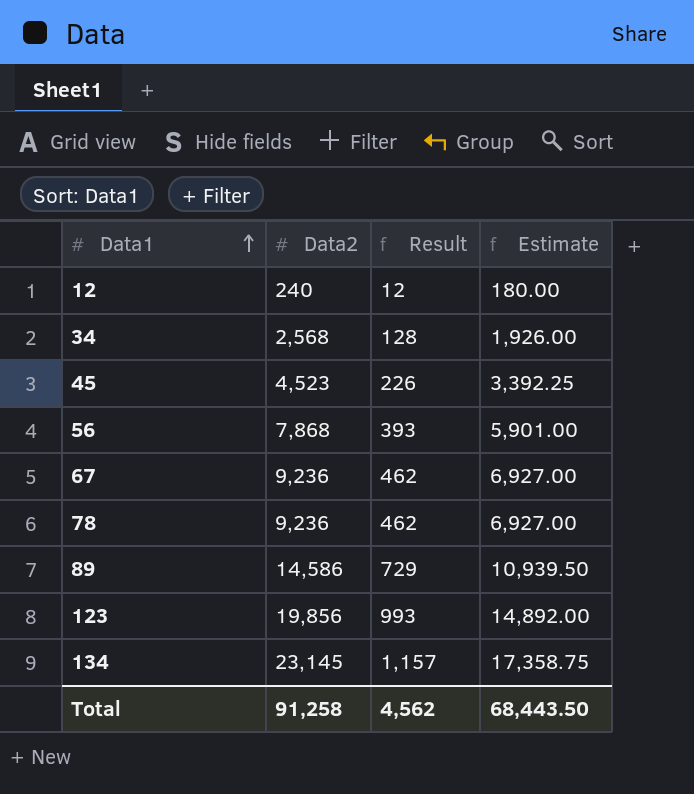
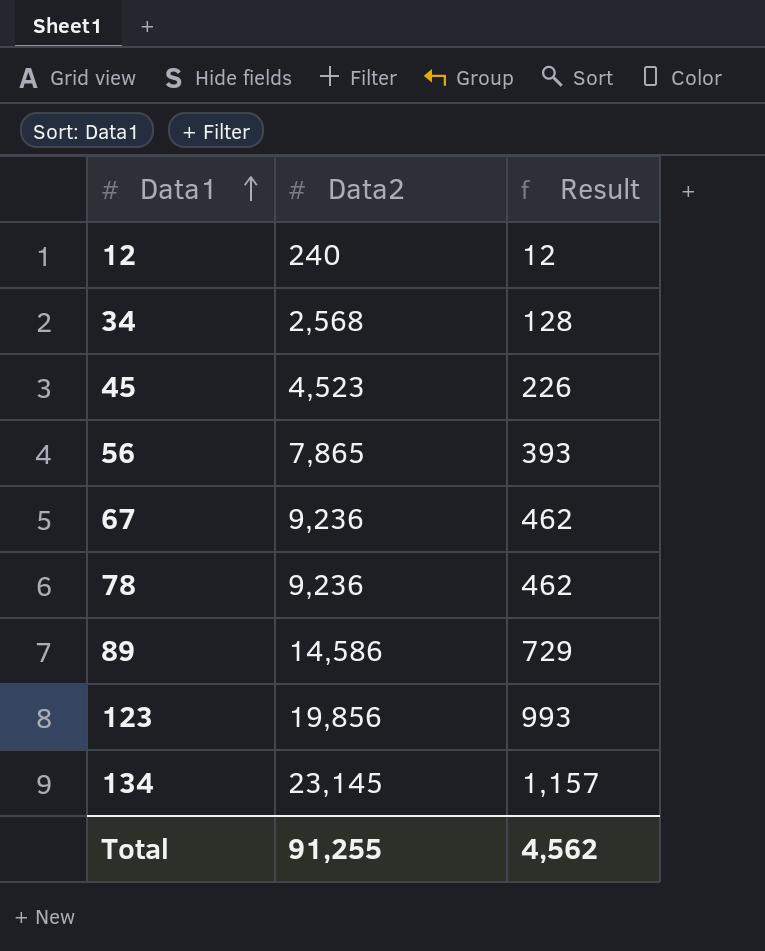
column Estimate | formula: [Data2] * 0.75 -> none
56 | Data2: 7,868 -> 7,865
Total | Data2: 91,258 -> 91,255

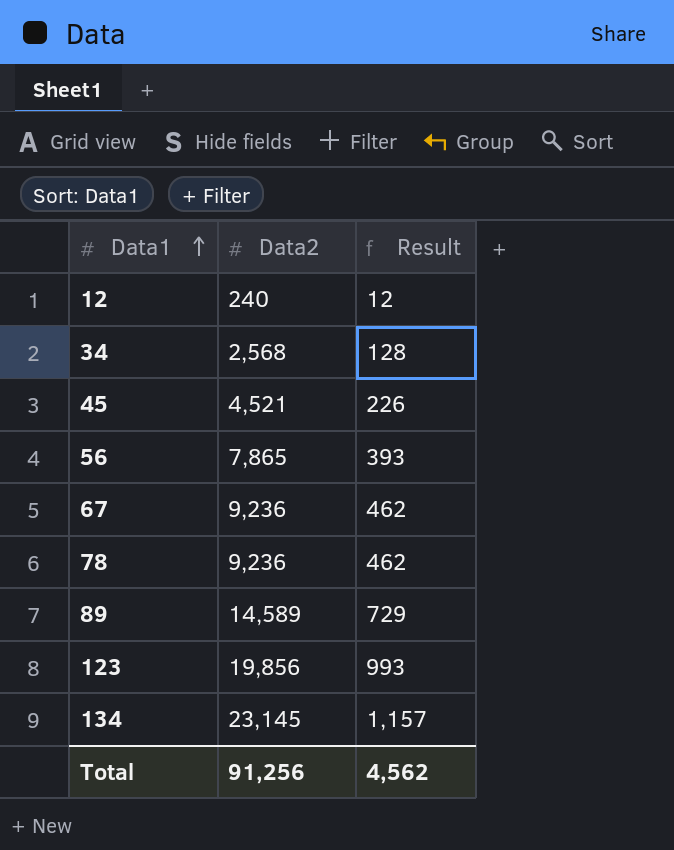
45 | Data2: 4,523 -> 4,521
89 | Data2: 14,586 -> 14,589
Total | Data2: 91,255 -> 91,256

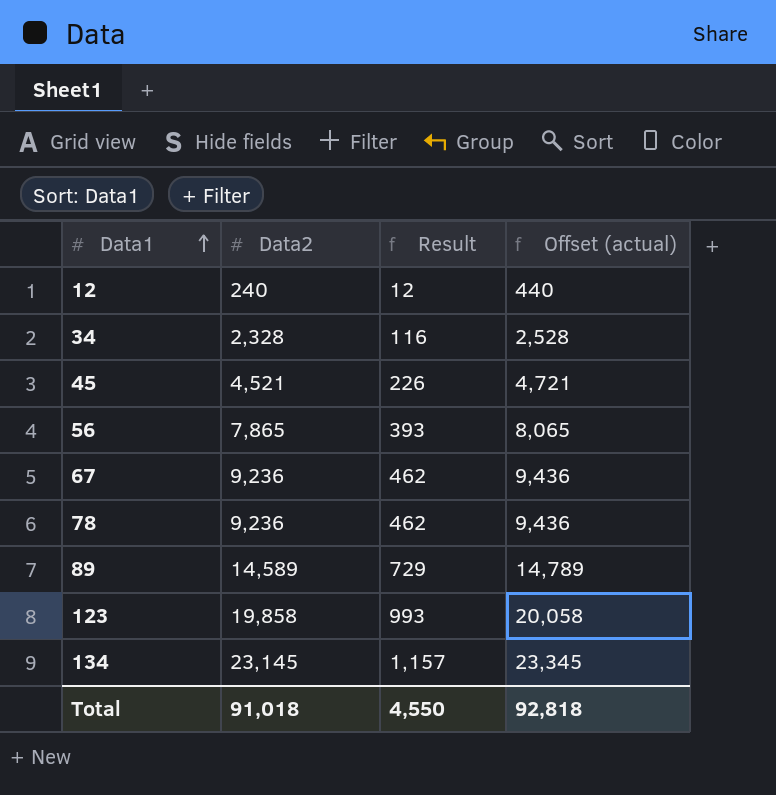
column Offset (actual) | formula: none -> [Data2] + 200
34 | Data2: 2,568 -> 2,328
34 | Result: 128 -> 116
123 | Data2: 19,856 -> 19,858
Total | Data2: 91,256 -> 91,018
Total | Result: 4,562 -> 4,550

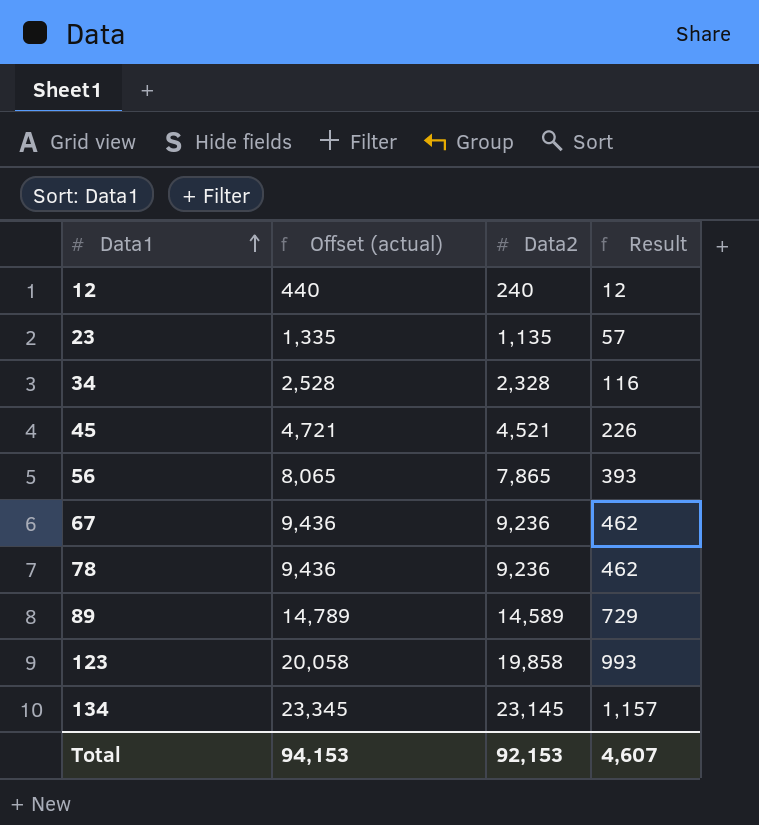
column Offset (actual) | position: 4 -> 2
row 23: none -> 1,335 | 1,135 | 57
Total | Offset (actual): 92,818 -> 94,153
Total | Data2: 91,018 -> 92,153
Total | Result: 4,550 -> 4,607

